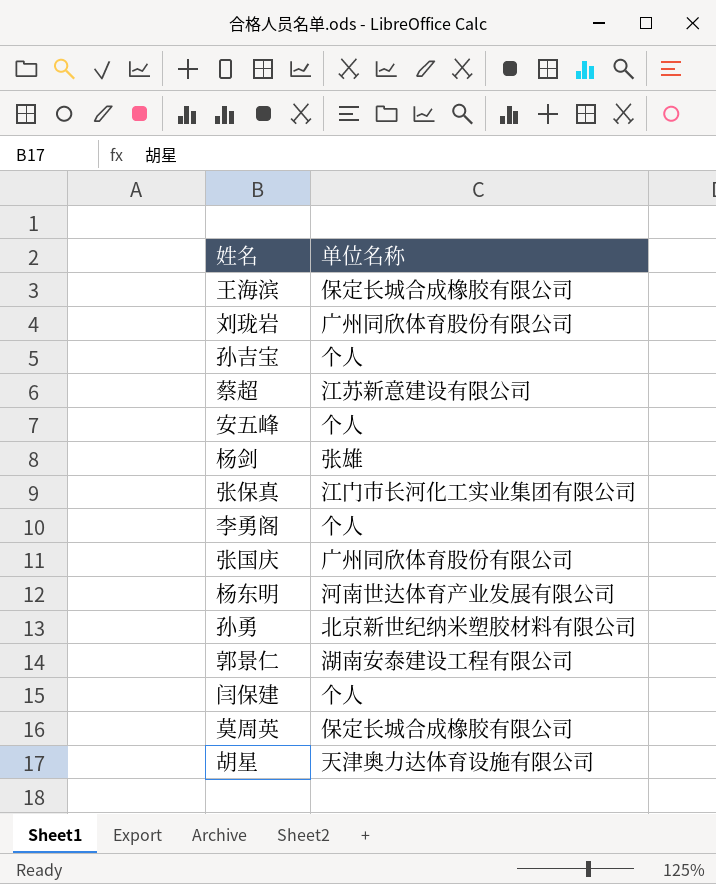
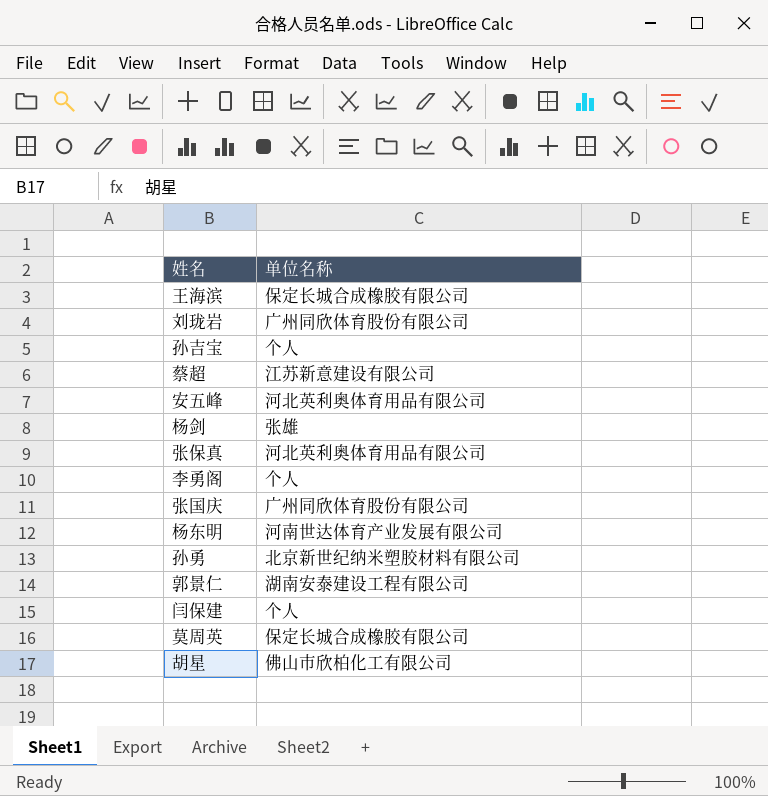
安五峰 | 单位名称: 个人 -> 河北英利奥体育用品有限公司
张保真 | 单位名称: 江门市长河化工实业集团有限公司 -> 河北英利奥体育用品有限公司
胡星 | 单位名称: 天津奥力达体育设施有限公司 -> 佛山市欣柏化工有限公司

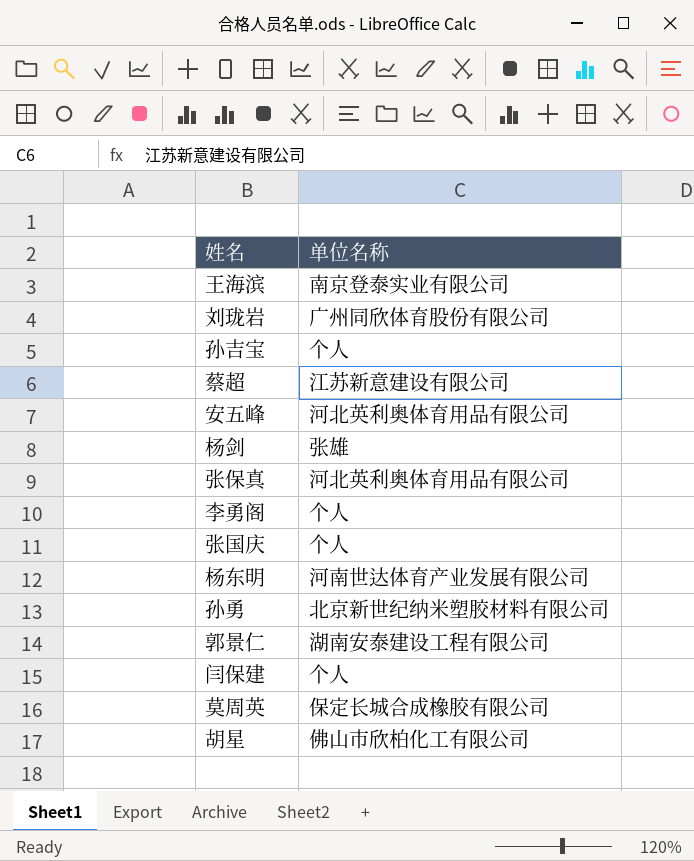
王海滨 | 单位名称: 保定长城合成橡胶有限公司 -> 南京登泰实业有限公司
张国庆 | 单位名称: 广州同欣体育股份有限公司 -> 个人

